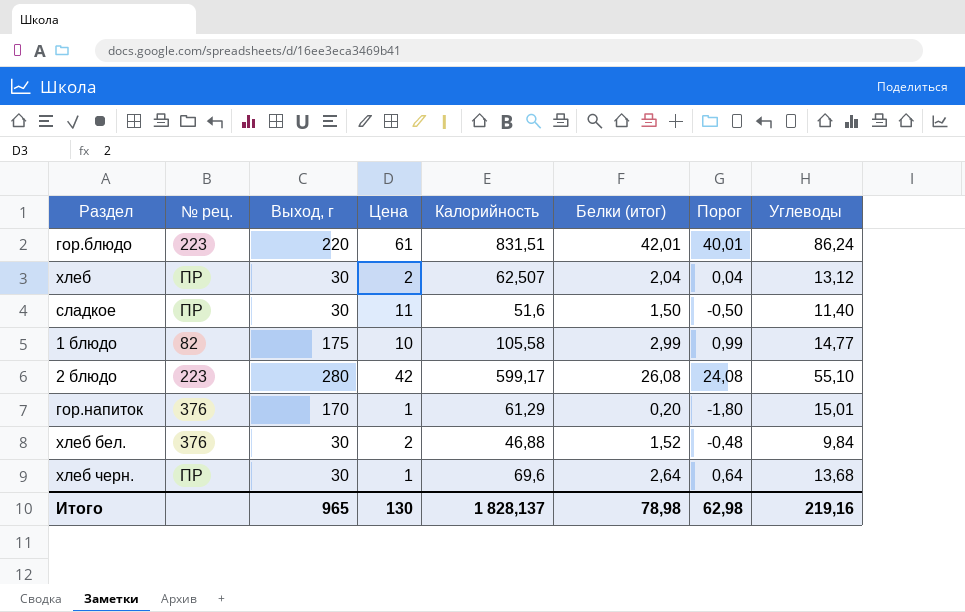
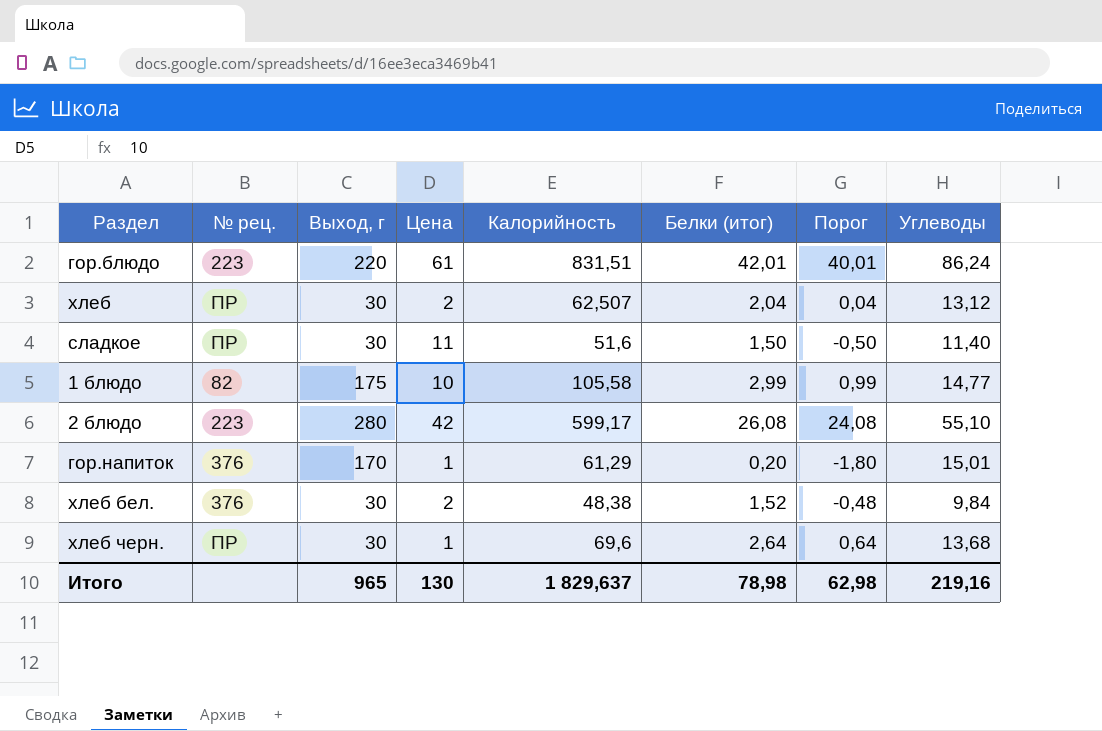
хлеб бел. | Калорийность: 46,88 -> 48,38
Итого | Калорийность: 1 828,137 -> 1 829,637

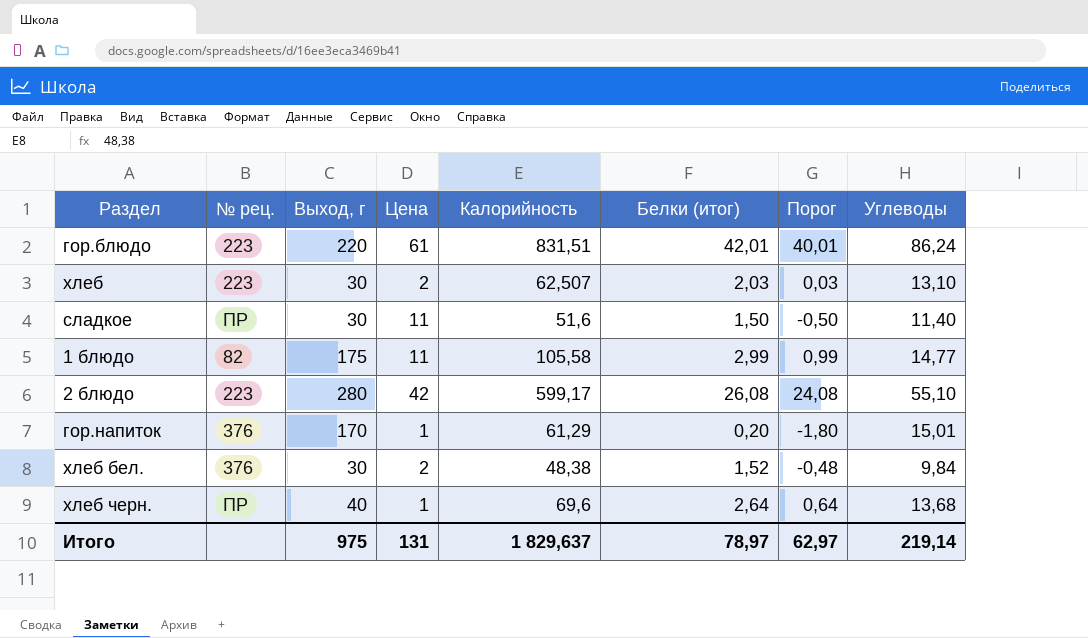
хлеб | № рец.: ПР -> 223
хлеб | Белки (итог): 2,04 -> 2,03
хлеб | Порог: 0,04 -> 0,03
хлеб | Углеводы: 13,12 -> 13,10
1 блюдо | Цена: 10 -> 11
хлеб черн. | Выход, г: 30 -> 40
Итого | Выход, г: 965 -> 975
Итого | Цена: 130 -> 131
Итого | Белки (итог): 78,98 -> 78,97
Итого | Порог: 62,98 -> 62,97
Итого | Углеводы: 219,16 -> 219,14

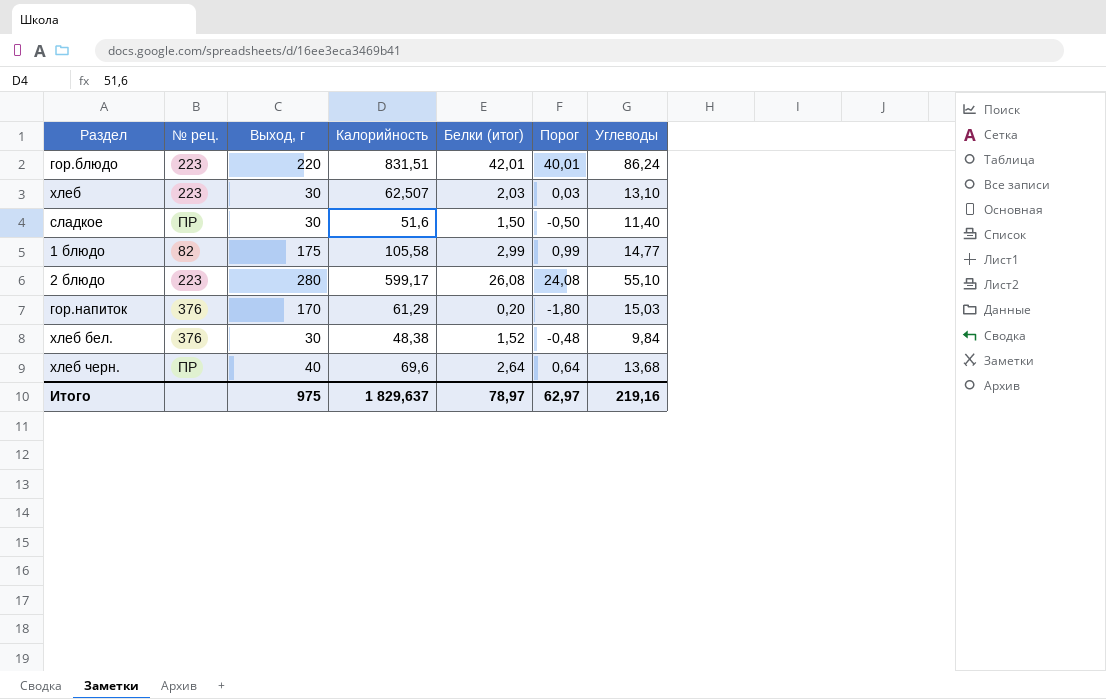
column Цена | position: 4 -> none
гор.напиток | Углеводы: 15,01 -> 15,03
Итого | Углеводы: 219,14 -> 219,16

